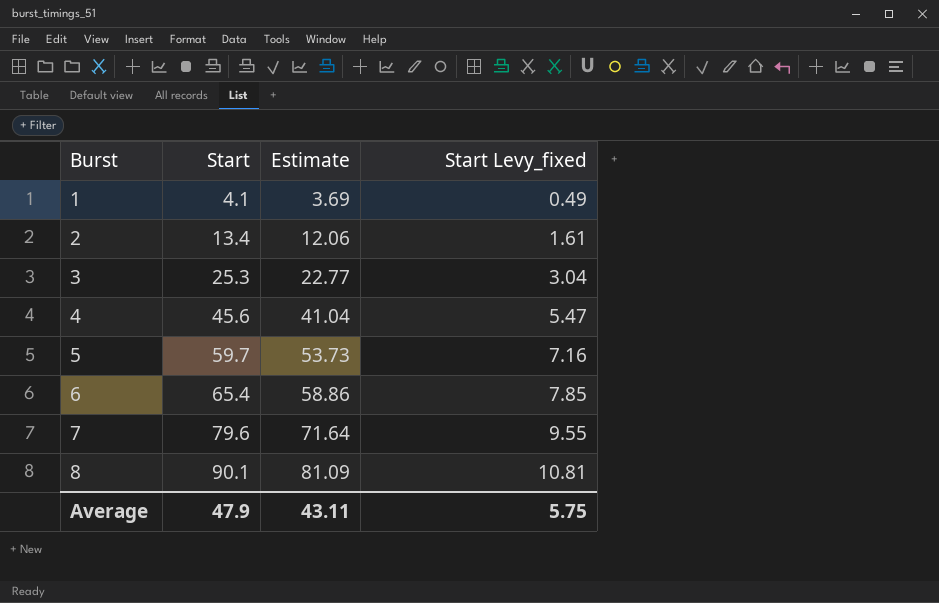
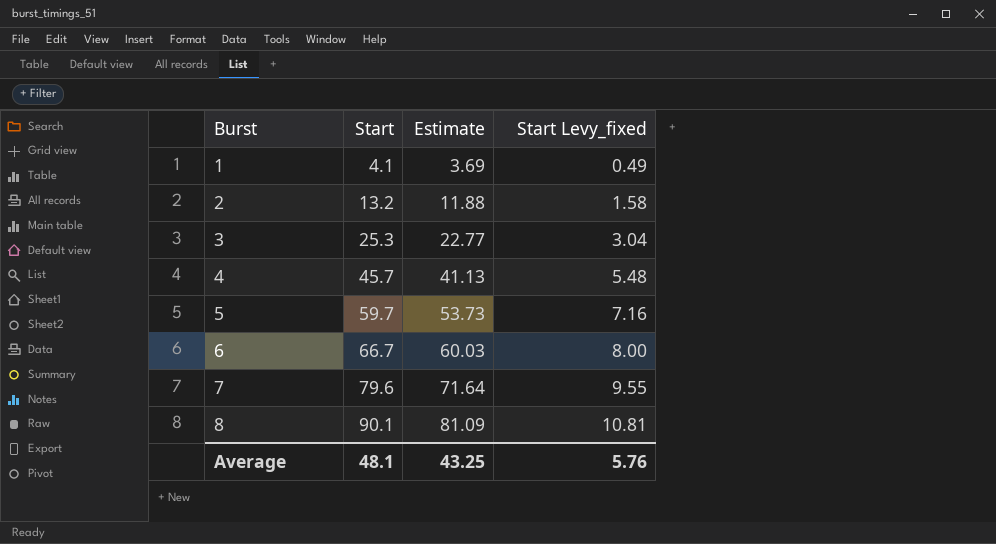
2 | Start: 13.4 -> 13.2
2 | Estimate: 12.06 -> 11.88
2 | Start Levy_fixed: 1.61 -> 1.58
4 | Start: 45.6 -> 45.7
4 | Estimate: 41.04 -> 41.13
4 | Start Levy_fixed: 5.47 -> 5.48
6 | Start: 65.4 -> 66.7
6 | Estimate: 58.86 -> 60.03
6 | Start Levy_fixed: 7.85 -> 8.00
Average | Start: 47.9 -> 48.1
Average | Estimate: 43.11 -> 43.25
Average | Start Levy_fixed: 5.75 -> 5.76

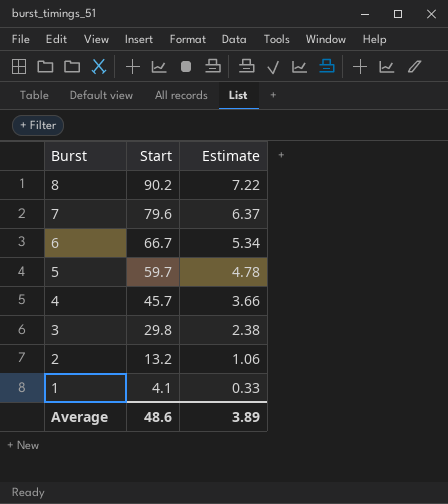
row order: Burst ascending -> Burst descending
column Start Levy_fixed | formula: [Start] * 0.12 -> none
column Estimate | formula: [Start] * 0.9 -> [Start] * 0.08
8 | Start: 90.1 -> 90.2
3 | Start: 25.3 -> 29.8
Average | Start: 48.1 -> 48.6
Average | Estimate: 43.25 -> 3.89

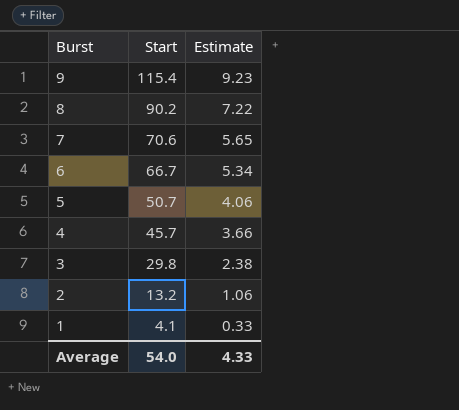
row 9: none -> 115.4 | 9.23
7 | Start: 79.6 -> 70.6
7 | Estimate: 6.37 -> 5.65
5 | Start: 59.7 -> 50.7
5 | Estimate: 4.78 -> 4.06
Average | Start: 48.6 -> 54.0
Average | Estimate: 3.89 -> 4.33

